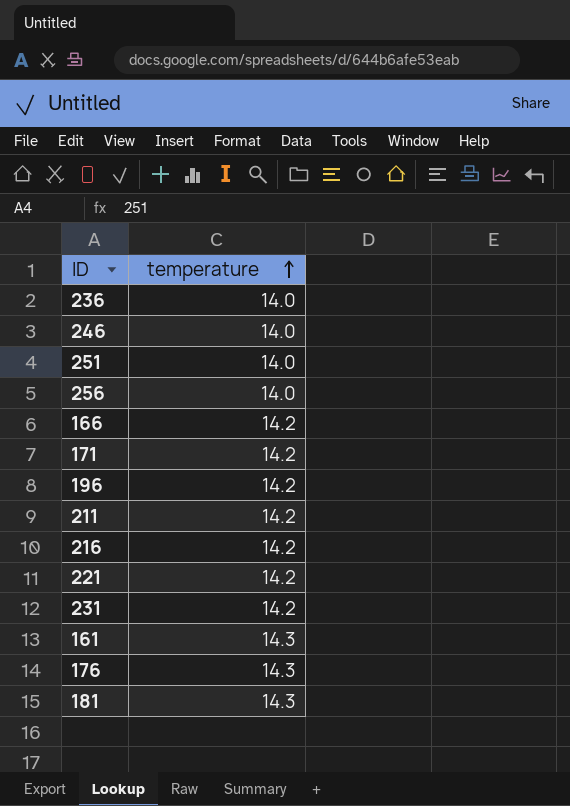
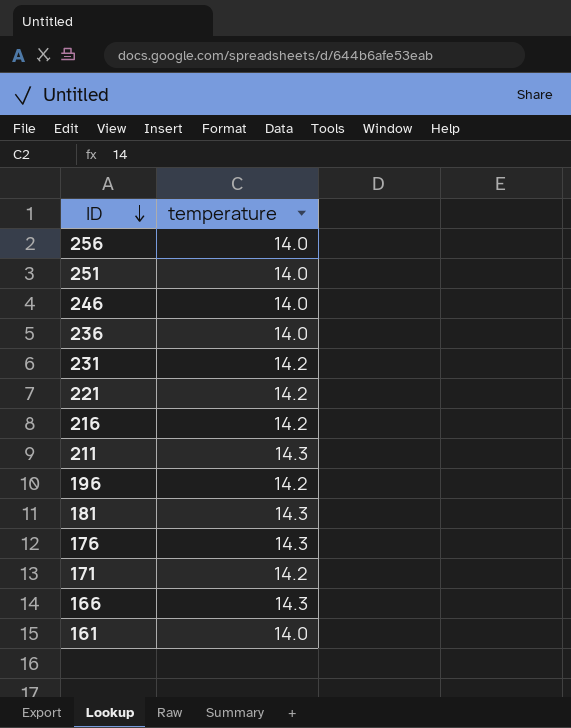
row order: temperature ascending -> ID descending
211 | temperature: 14.2 -> 14.3
166 | temperature: 14.2 -> 14.3
161 | temperature: 14.3 -> 14.0

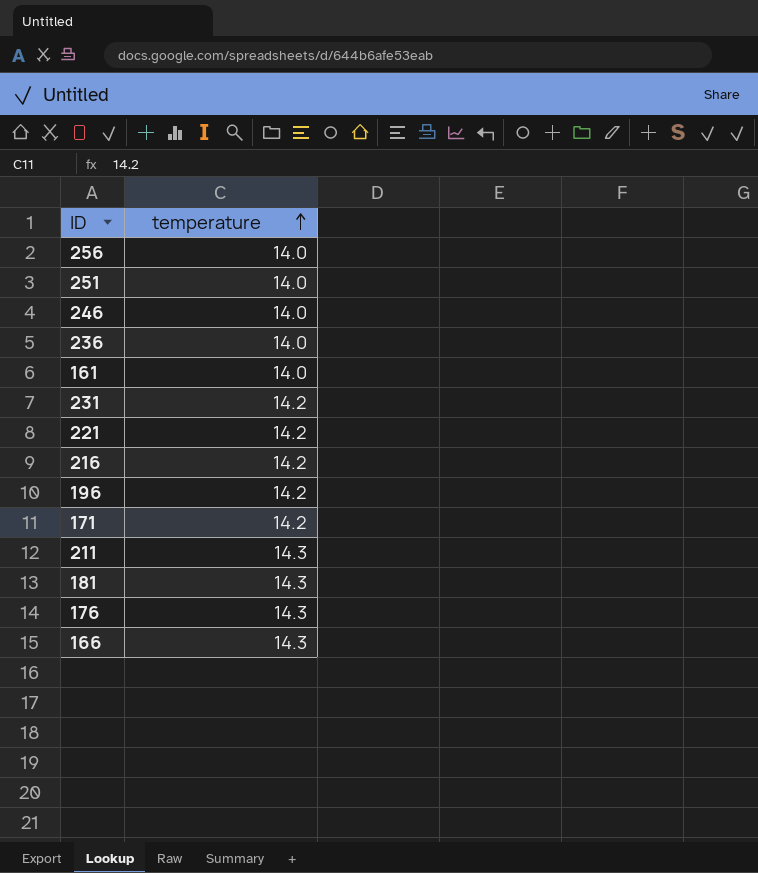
row order: ID descending -> temperature ascending

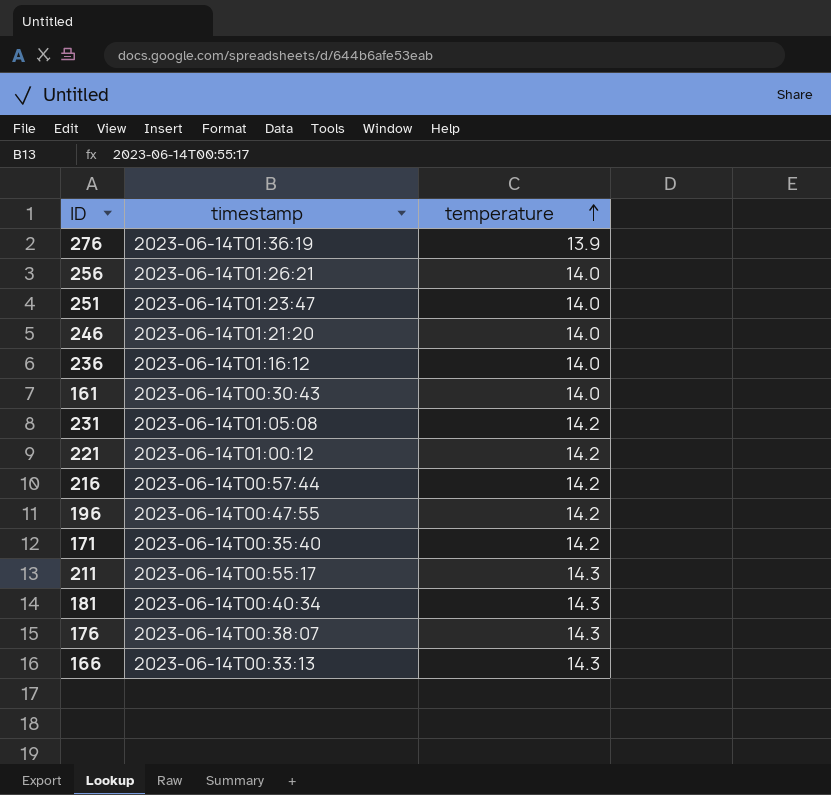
column timestamp | position: none -> 2
row 276: none -> 2023-06-14T01:36:19 | 13.9

